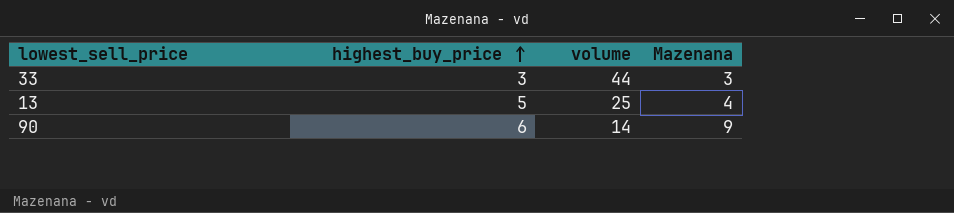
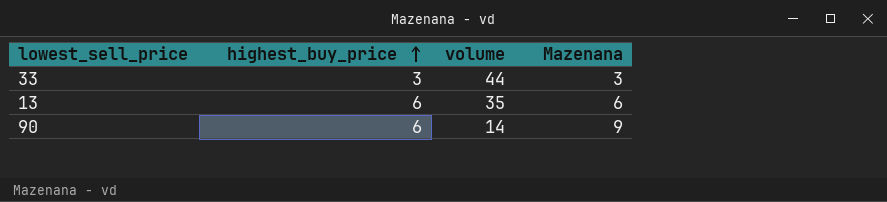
13 | highest_buy_price: 5 -> 6
13 | volume: 25 -> 35
13 | Mazenana: 4 -> 6

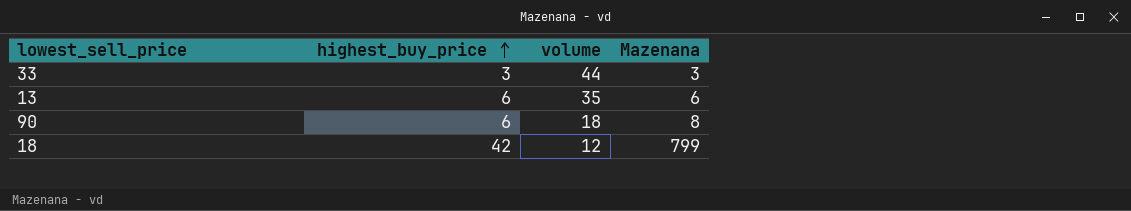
90 | volume: 14 -> 18
90 | Mazenana: 9 -> 8
row 18: none -> 42 | 12 | 799

